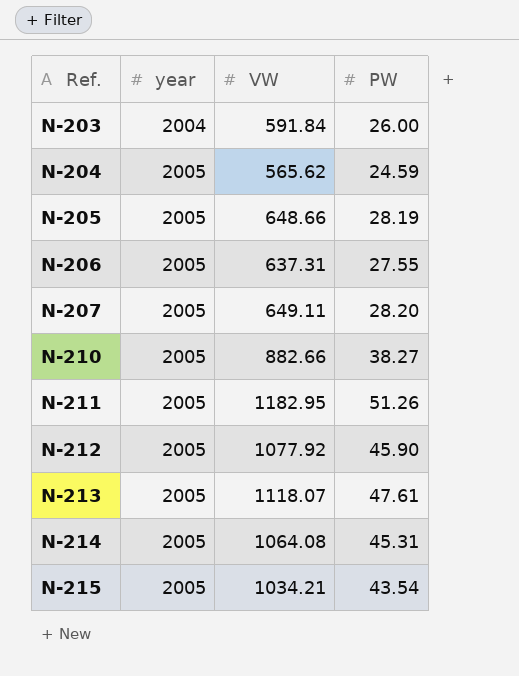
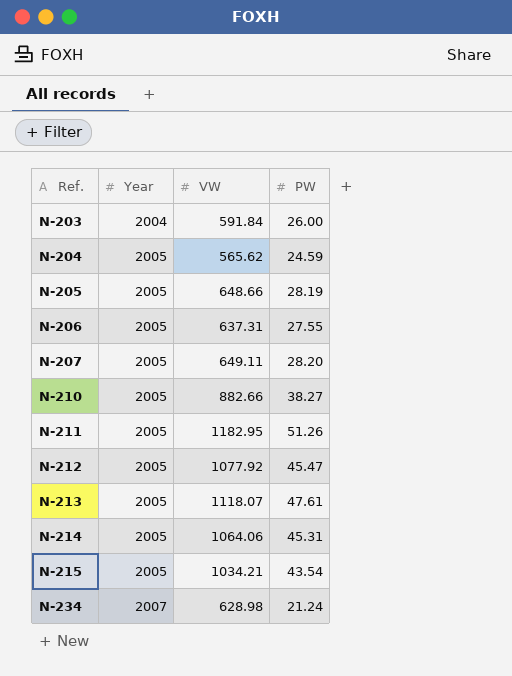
column name: year -> Year
N-212 | PW: 45.90 -> 45.47
N-214 | VW: 1064.08 -> 1064.06
row N-234: none -> 2007 | 628.98 | 21.24

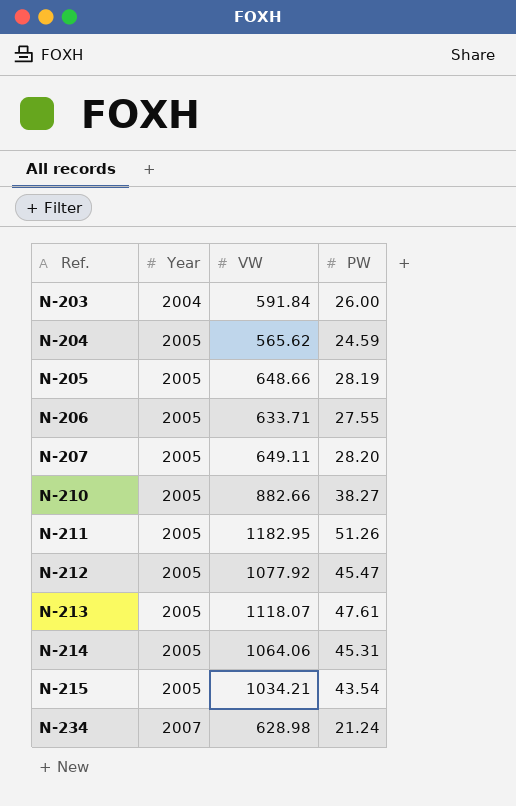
N-206 | VW: 637.31 -> 633.71

